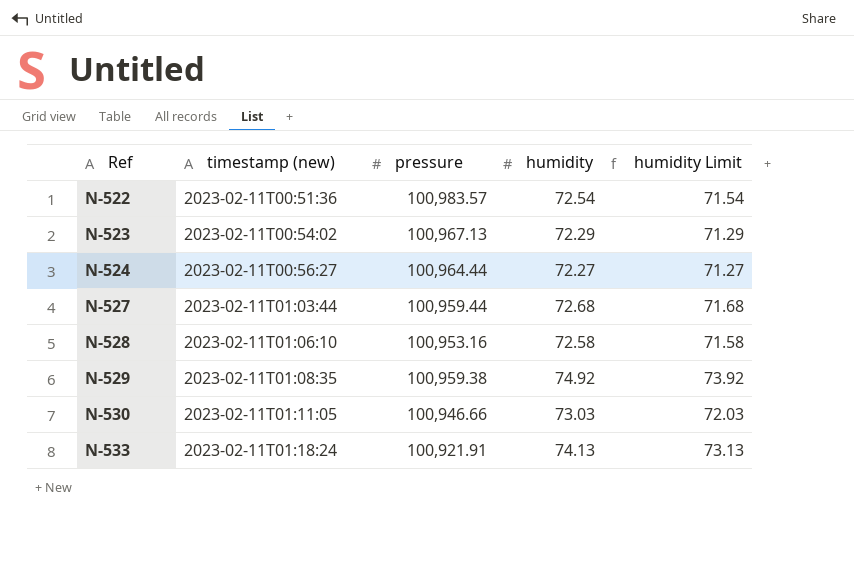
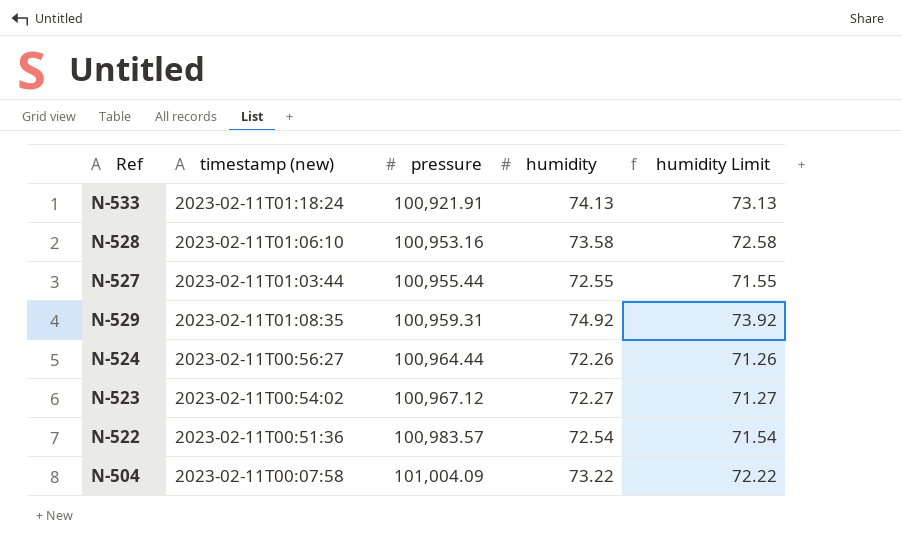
row order: Ref ascending -> pressure ascending
row N-530: 2023-02-11T01:11:05 | 100,946.66 | 73.03 | 72.03 -> none
N-528 | humidity: 72.58 -> 73.58
N-528 | humidity Limit: 71.58 -> 72.58
N-527 | pressure: 100,959.44 -> 100,955.44
N-527 | humidity: 72.68 -> 72.55
N-527 | humidity Limit: 71.68 -> 71.55
N-529 | pressure: 100,959.38 -> 100,959.31
N-524 | humidity: 72.27 -> 72.26
N-524 | humidity Limit: 71.27 -> 71.26
N-523 | pressure: 100,967.13 -> 100,967.12
N-523 | humidity: 72.29 -> 72.27
N-523 | humidity Limit: 71.29 -> 71.27
row N-504: none -> 2023-02-11T00:07:58 | 101,004.09 | 73.22 | 72.22

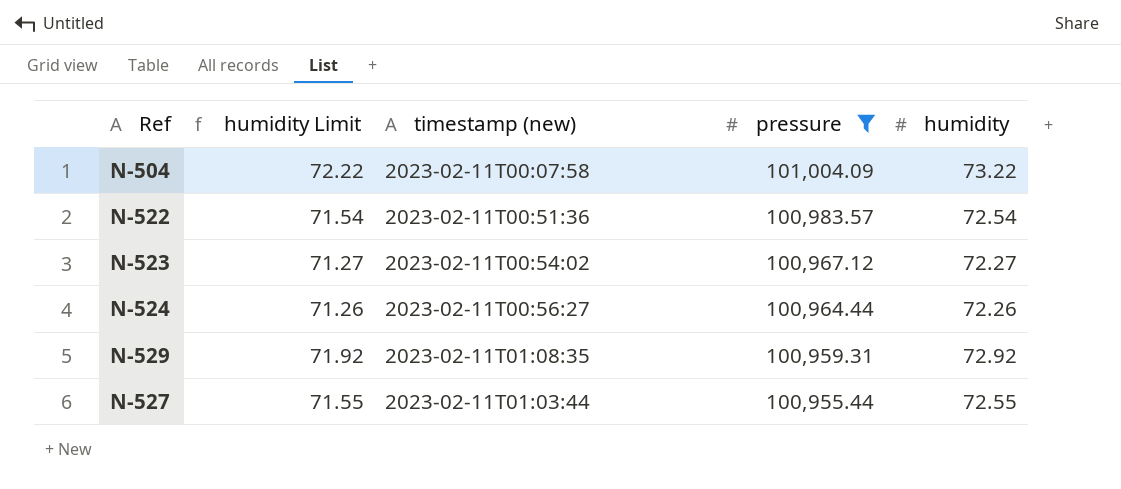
filter: none -> pressure >= 100,955.44
row order: pressure ascending -> pressure descending
column humidity Limit | position: 5 -> 2
N-529 | humidity Limit: 73.92 -> 71.92
N-529 | humidity: 74.92 -> 72.92

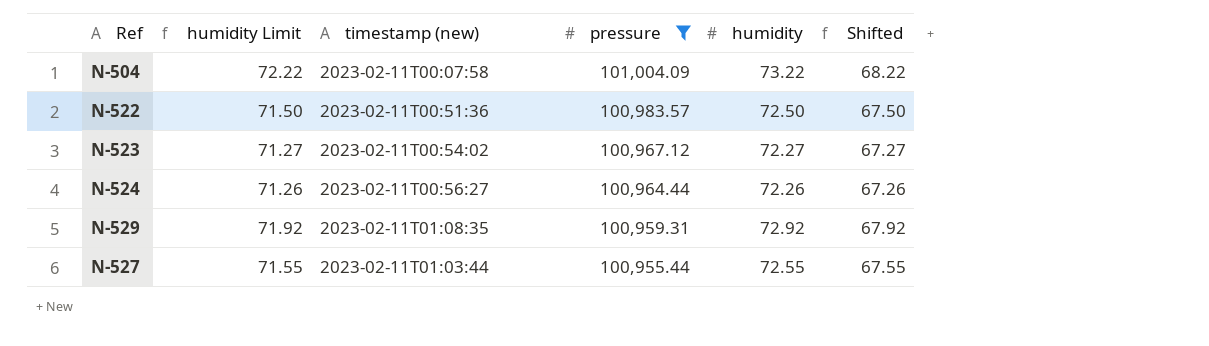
column Shifted | formula: none -> [humidity] - 5
N-522 | humidity Limit: 71.54 -> 71.50
N-522 | humidity: 72.54 -> 72.50

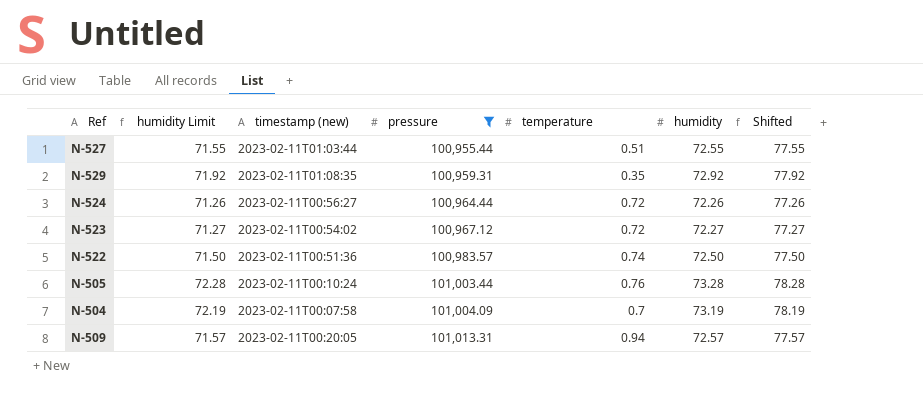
row order: pressure descending -> pressure ascending
column temperature | position: none -> 5
column Shifted | formula: [humidity] - 5 -> [humidity] + 5
row N-505: none -> 72.28 | 2023-02-11T00:10:24 | 101,003.44 | 0.76 | 73.28 | 78.28
N-504 | humidity Limit: 72.22 -> 72.19
N-504 | humidity: 73.22 -> 73.19
row N-509: none -> 71.57 | 2023-02-11T00:20:05 | 101,013.31 | 0.94 | 72.57 | 77.57

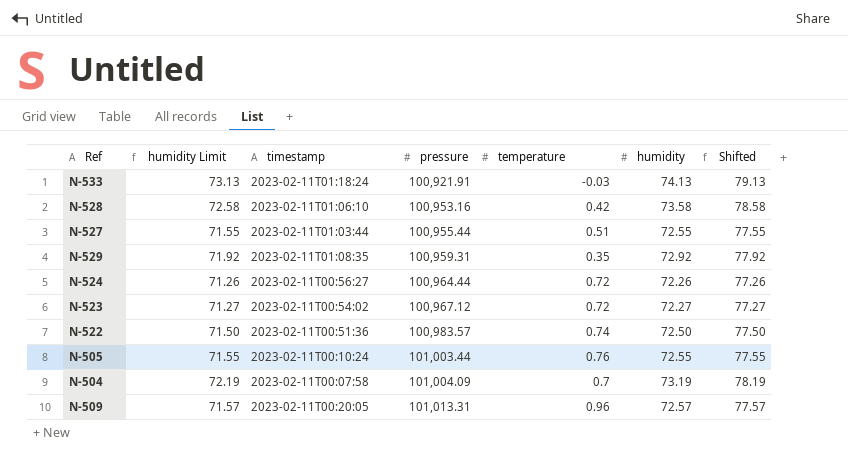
filter: pressure >= 100,955.44 -> none
column name: timestamp (new) -> timestamp
N-505 | humidity Limit: 72.28 -> 71.55
N-505 | humidity: 73.28 -> 72.55
N-505 | Shifted: 78.28 -> 77.55
N-509 | temperature: 0.94 -> 0.96

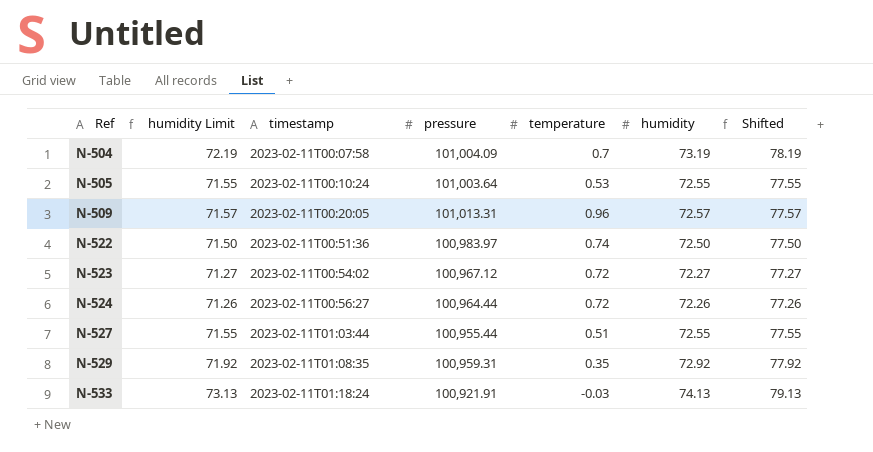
row order: pressure ascending -> Ref ascending
row N-528: 72.58 | 2023-02-11T01:06:10 | 100,953.16 | 0.42 | 73.58 | 78.58 -> none
N-505 | pressure: 101,003.44 -> 101,003.64
N-505 | temperature: 0.76 -> 0.53
N-522 | pressure: 100,983.57 -> 100,983.97

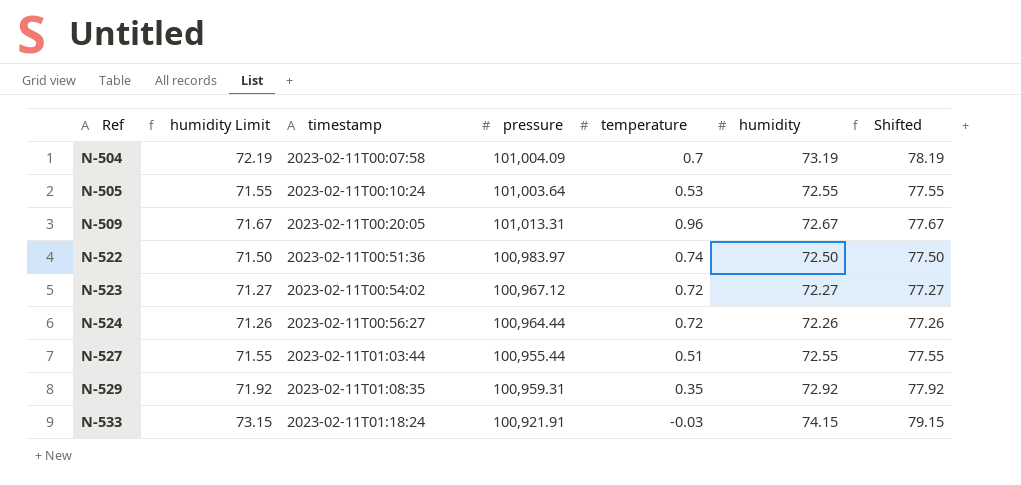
N-509 | humidity Limit: 71.57 -> 71.67
N-509 | humidity: 72.57 -> 72.67
N-509 | Shifted: 77.57 -> 77.67
N-533 | humidity Limit: 73.13 -> 73.15
N-533 | humidity: 74.13 -> 74.15
N-533 | Shifted: 79.13 -> 79.15

